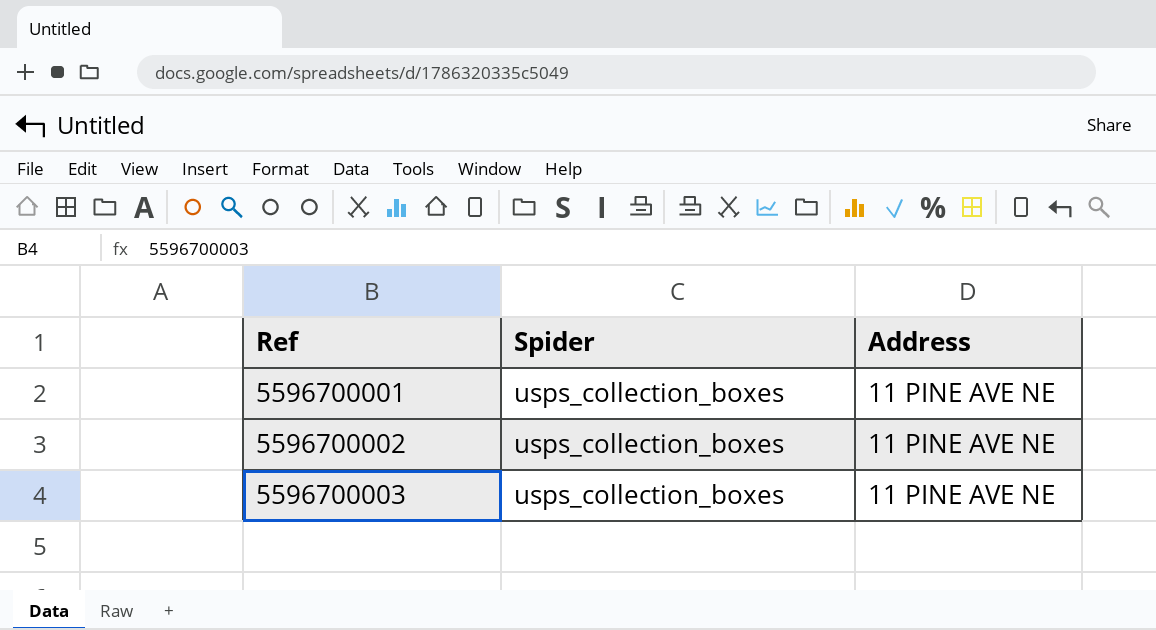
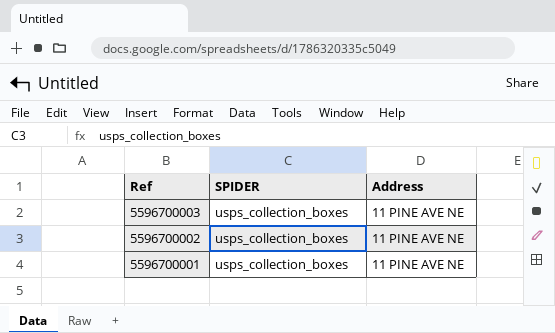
row order: Ref ascending -> Ref descending
column name: Spider -> SPIDER

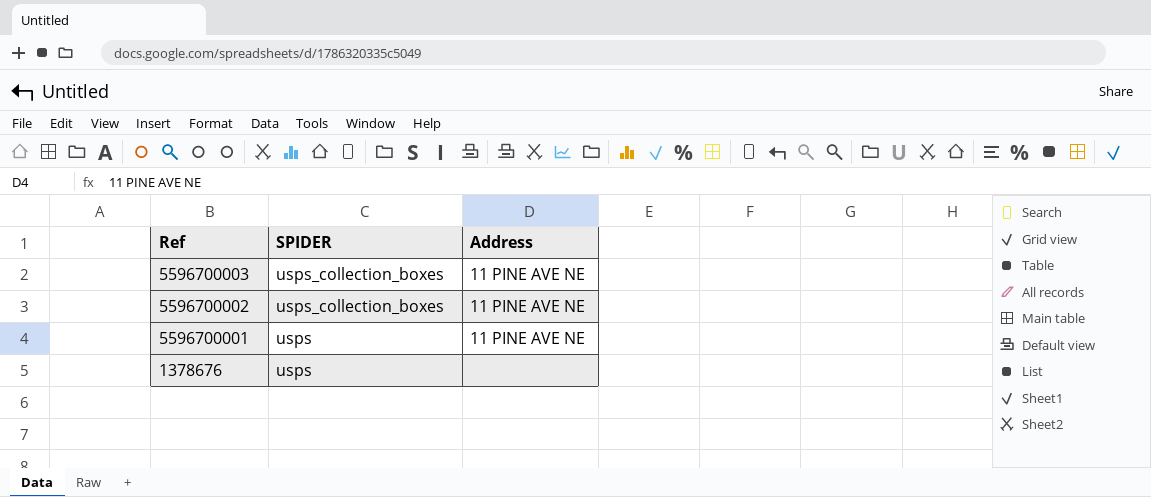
5596700001 | SPIDER: usps_collection_boxes -> usps
row 1378676: none -> usps | none

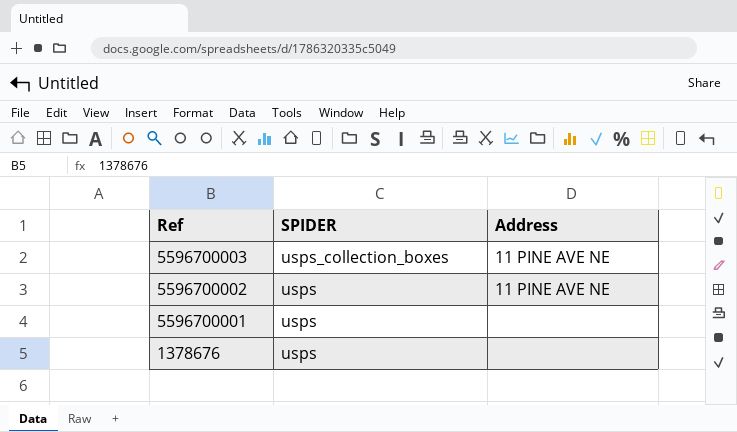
5596700002 | SPIDER: usps_collection_boxes -> usps
5596700001 | Address: 11 PINE AVE NE -> none

